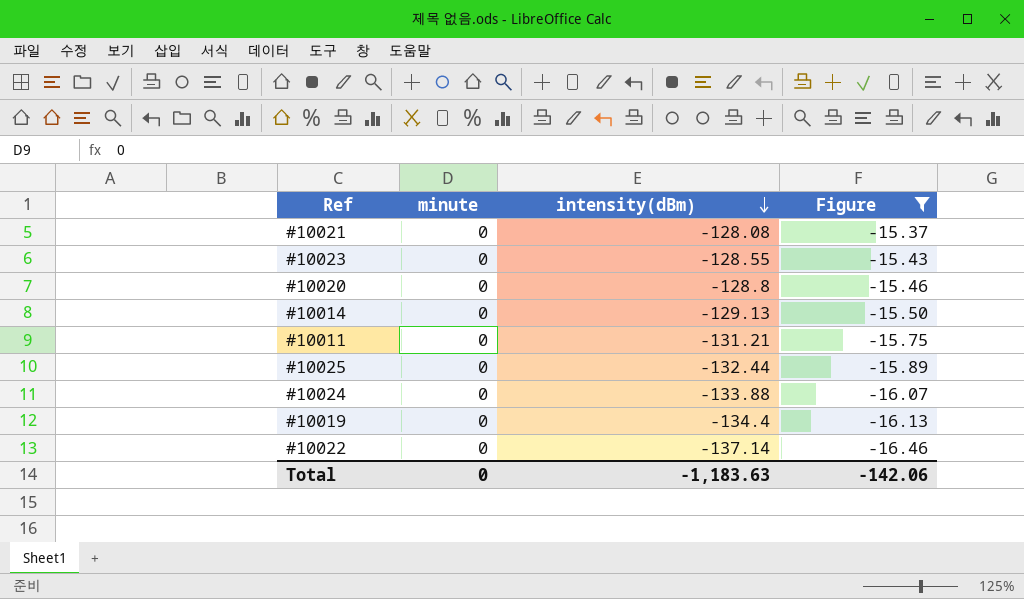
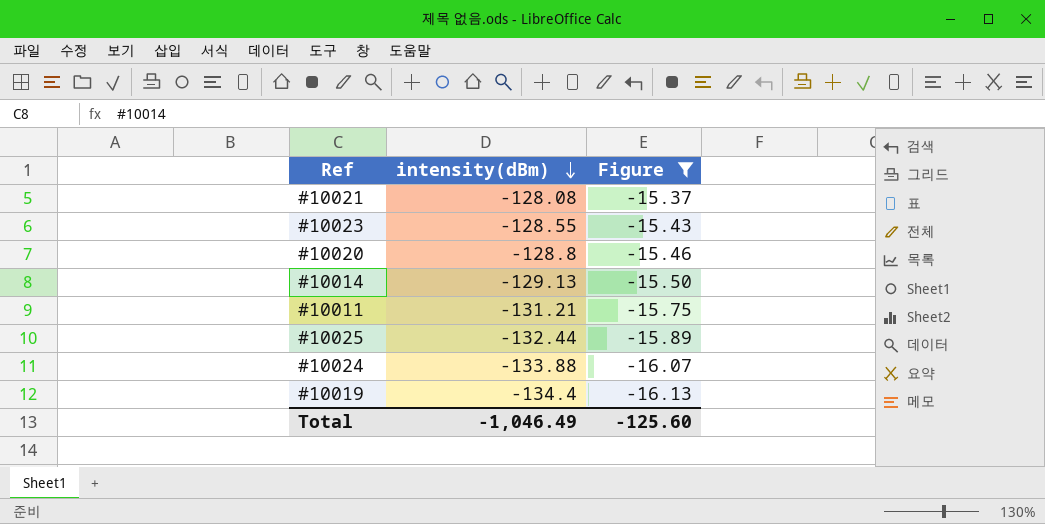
column minute | position: 2 -> none
row #10022: 0 | -137.14 | -16.46 -> none
Total | intensity(dBm): -1,183.63 -> -1,046.49
Total | Figure: -142.06 -> -125.60

